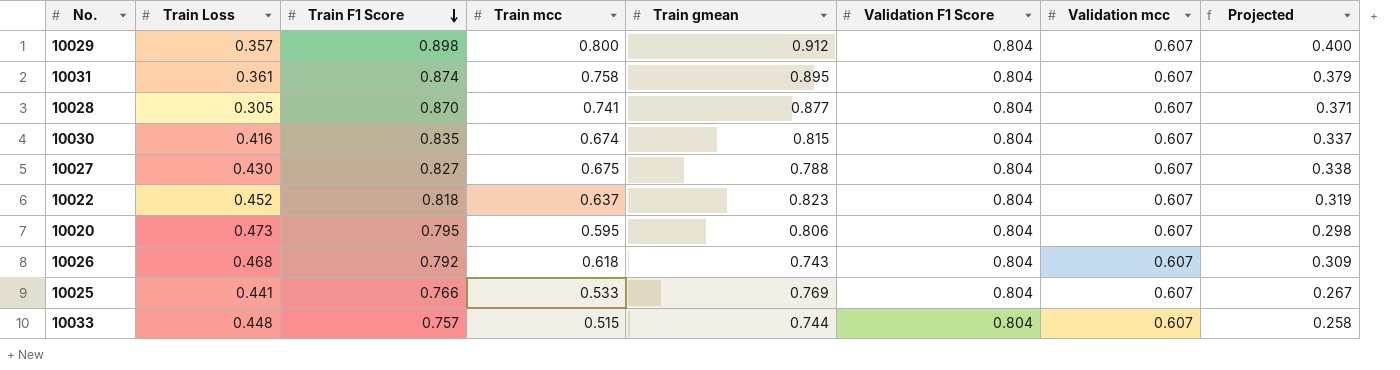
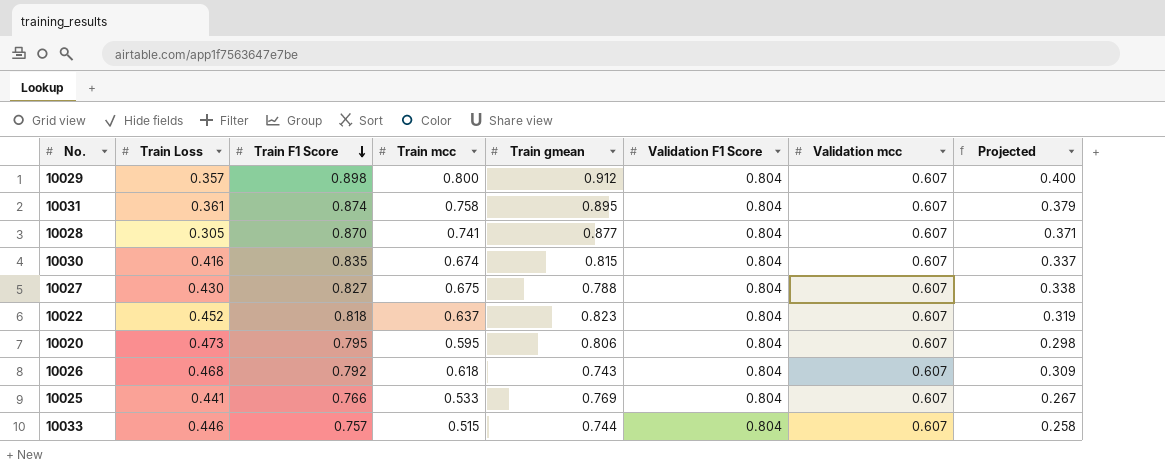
10033 | Train Loss: 0.448 -> 0.446

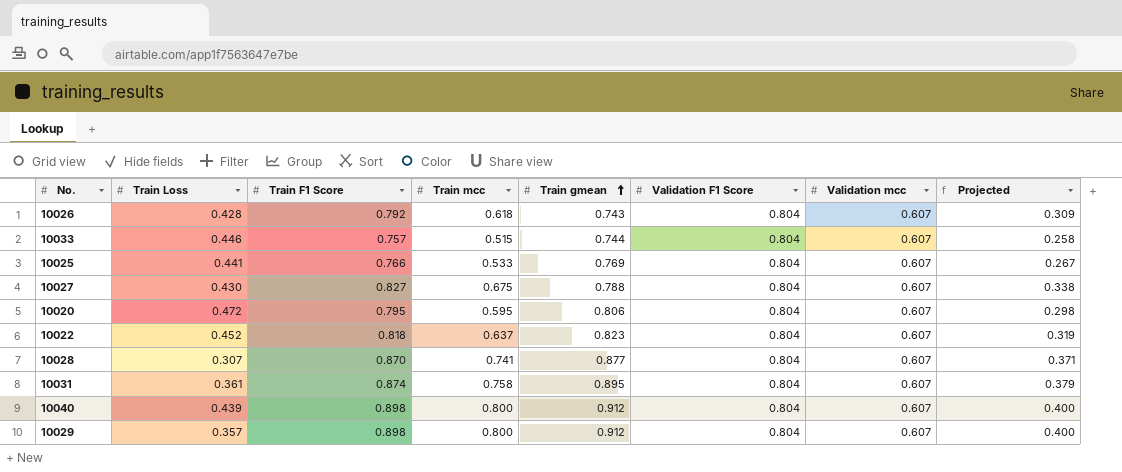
row order: Train F1 Score descending -> Train gmean ascending
row 10030: 0.416 | 0.835 | 0.674 | 0.815 | 0.804 | 0.607 | 0.337 -> none
10026 | Train Loss: 0.468 -> 0.428
10020 | Train Loss: 0.473 -> 0.472
10028 | Train Loss: 0.305 -> 0.307
row 10040: none -> 0.439 | 0.898 | 0.800 | 0.912 | 0.804 | 0.607 | 0.400

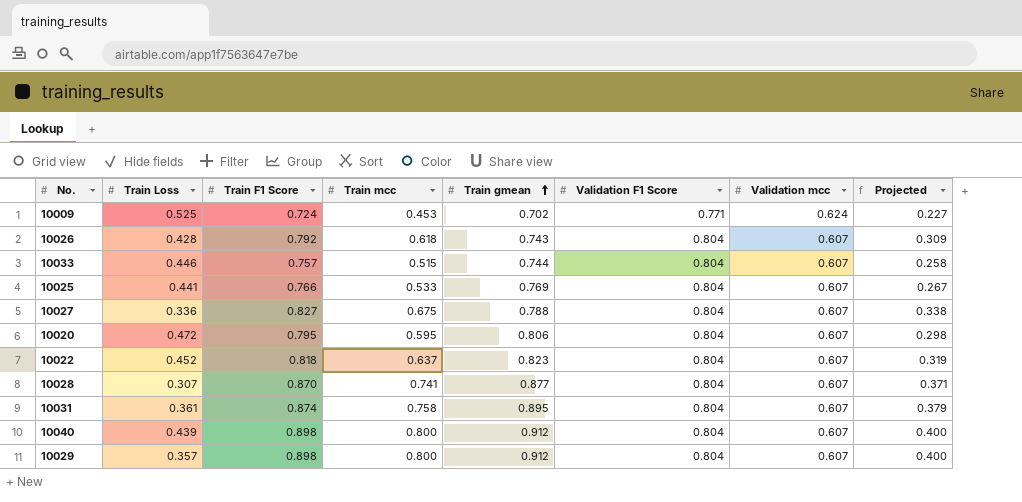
row 10009: none -> 0.525 | 0.724 | 0.453 | 0.702 | 0.771 | 0.624 | 0.227
10027 | Train Loss: 0.430 -> 0.336

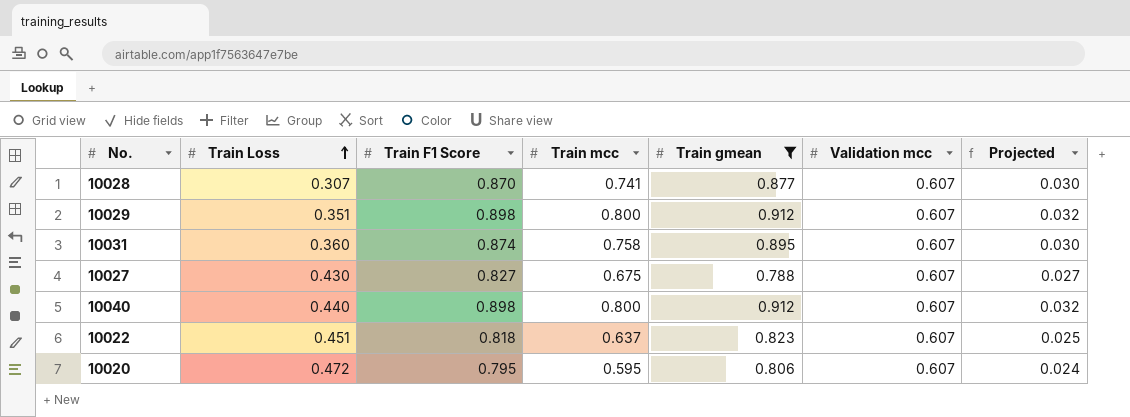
filter: none -> Train gmean >= 0.788
row order: Train gmean ascending -> Train Loss ascending
column Validation F1 Score | position: 6 -> none
column Projected | formula: [Train mcc] * 0.5 -> [Train mcc] * 0.04
10029 | Train Loss: 0.357 -> 0.351
10031 | Train Loss: 0.361 -> 0.360
10027 | Train Loss: 0.336 -> 0.430
10040 | Train Loss: 0.439 -> 0.440
10022 | Train Loss: 0.452 -> 0.451

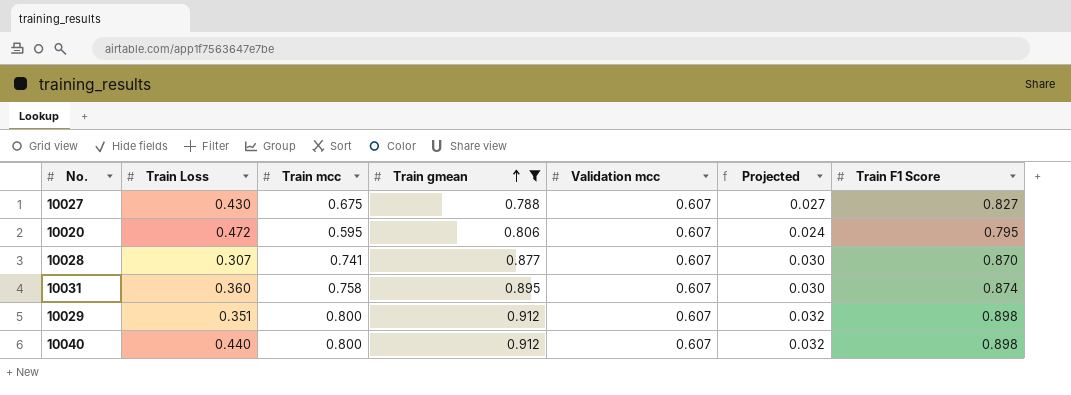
row order: Train Loss ascending -> Train gmean ascending
column Train F1 Score | position: 3 -> 7
row 10022: 0.451 | 0.818 | 0.637 | 0.823 | 0.607 | 0.025 -> none

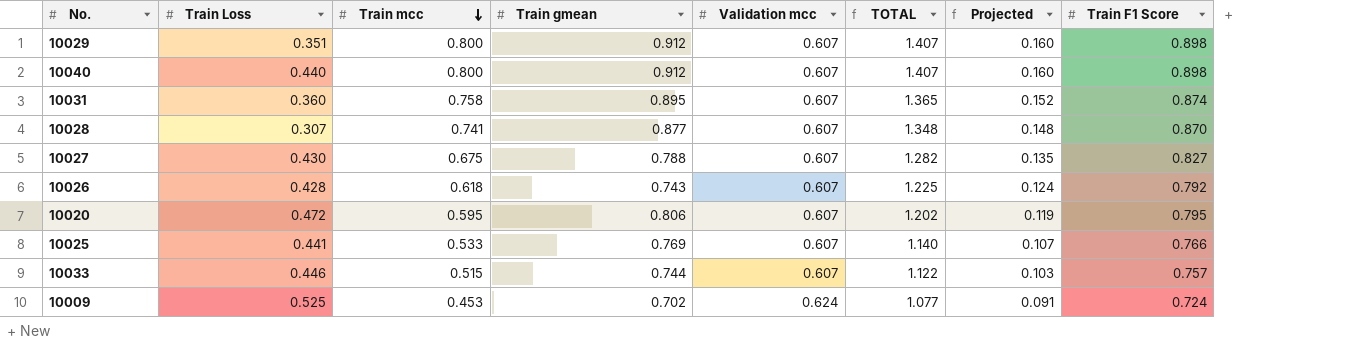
filter: Train gmean >= 0.788 -> none
row order: Train gmean ascending -> Train mcc descending
column TOTAL | formula: none -> [Train mcc] + [Validation mcc]
column Projected | formula: [Train mcc] * 0.04 -> [Train mcc] * 0.2

